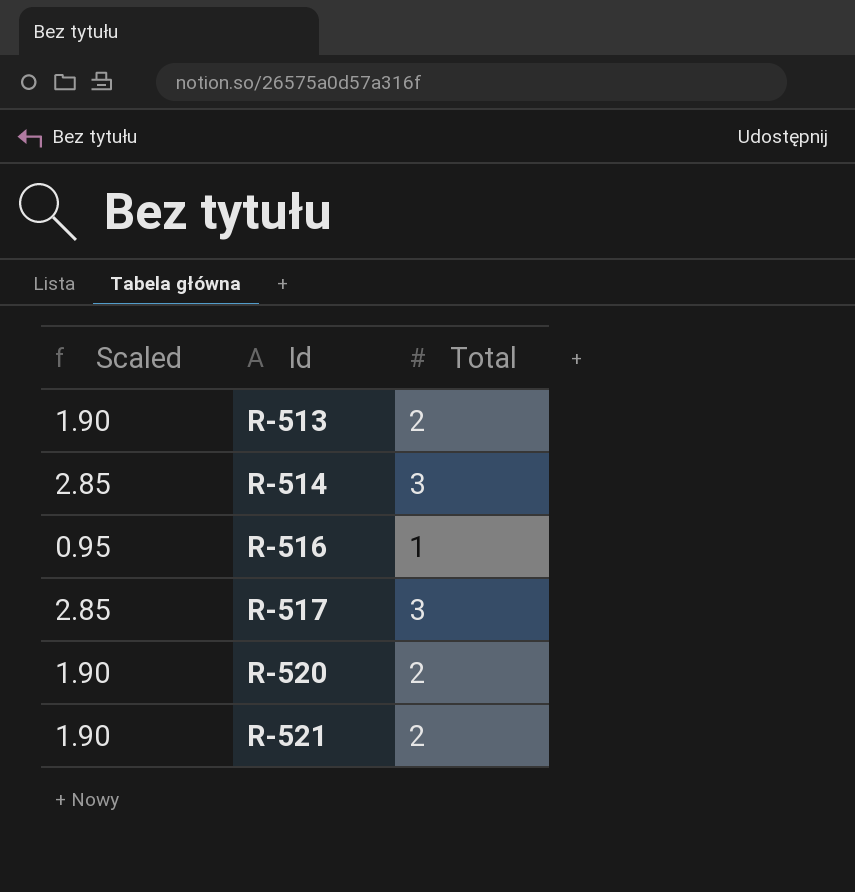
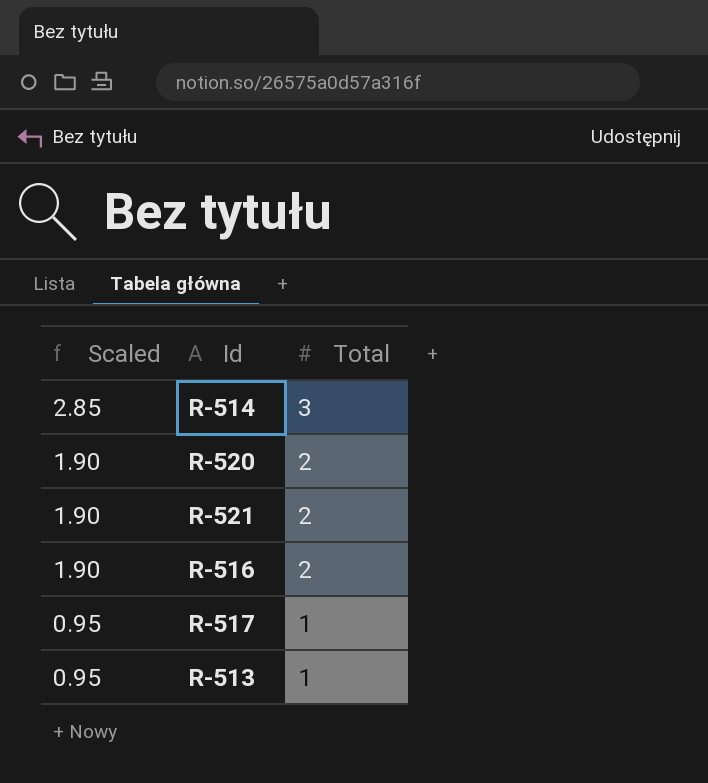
row order: Id ascending -> Scaled descending
R-516 | Scaled: 0.95 -> 1.90
R-516 | Total: 1 -> 2
R-517 | Scaled: 2.85 -> 0.95
R-517 | Total: 3 -> 1
R-513 | Scaled: 1.90 -> 0.95
R-513 | Total: 2 -> 1

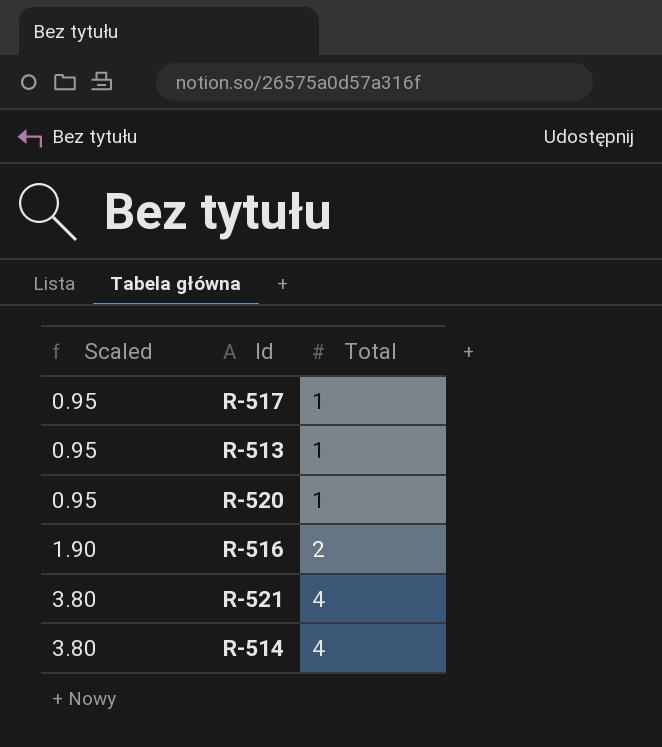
row order: Scaled descending -> Scaled ascending
R-520 | Scaled: 1.90 -> 0.95
R-520 | Total: 2 -> 1
R-521 | Scaled: 1.90 -> 3.80
R-521 | Total: 2 -> 4
R-514 | Scaled: 2.85 -> 3.80
R-514 | Total: 3 -> 4

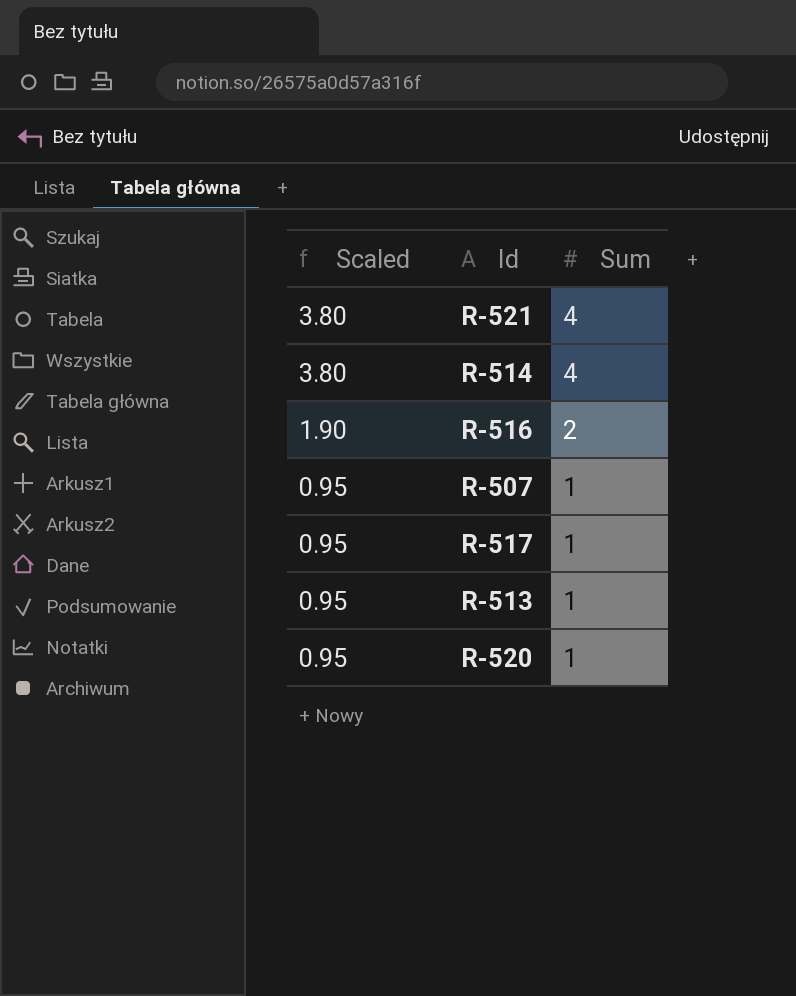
row order: Scaled ascending -> Scaled descending
column name: Total -> Sum
row R-507: none -> 0.95 | 1

